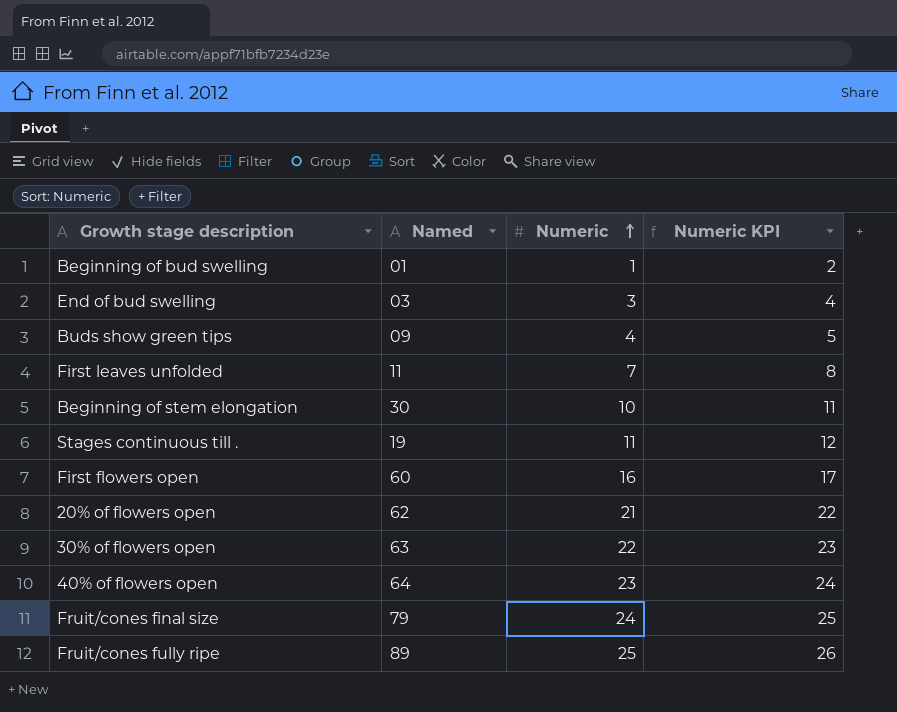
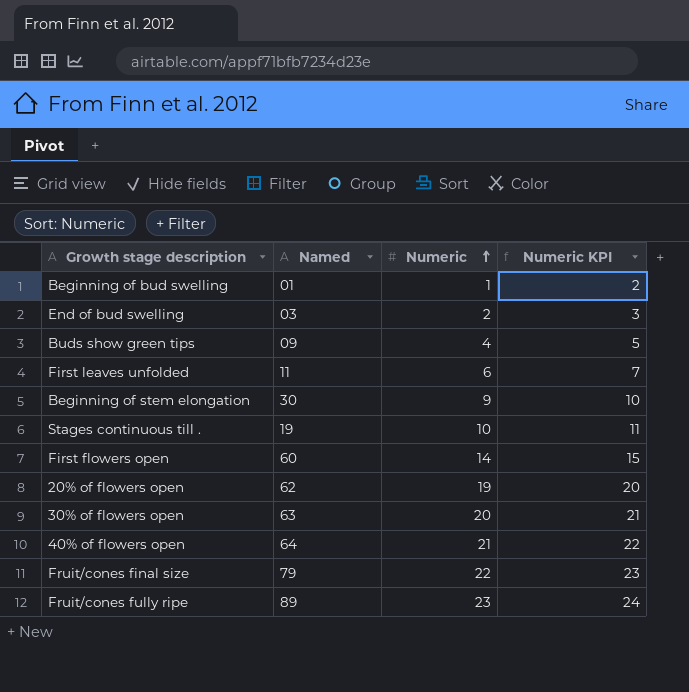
End of bud swelling | Numeric: 3 -> 2
End of bud swelling | Numeric KPI: 4 -> 3
First leaves unfolded | Numeric: 7 -> 6
First leaves unfolded | Numeric KPI: 8 -> 7
Beginning of stem elongation | Numeric: 10 -> 9
Beginning of stem elongation | Numeric KPI: 11 -> 10
Stages continuous till . | Numeric: 11 -> 10
Stages continuous till . | Numeric KPI: 12 -> 11
First flowers open | Numeric: 16 -> 14
First flowers open | Numeric KPI: 17 -> 15
20% of flowers open | Numeric: 21 -> 19
20% of flowers open | Numeric KPI: 22 -> 20
30% of flowers open | Numeric: 22 -> 20
30% of flowers open | Numeric KPI: 23 -> 21
40% of flowers open | Numeric: 23 -> 21
40% of flowers open | Numeric KPI: 24 -> 22
Fruit/cones final size | Numeric: 24 -> 22
Fruit/cones final size | Numeric KPI: 25 -> 23
Fruit/cones fully ripe | Numeric: 25 -> 23
Fruit/cones fully ripe | Numeric KPI: 26 -> 24

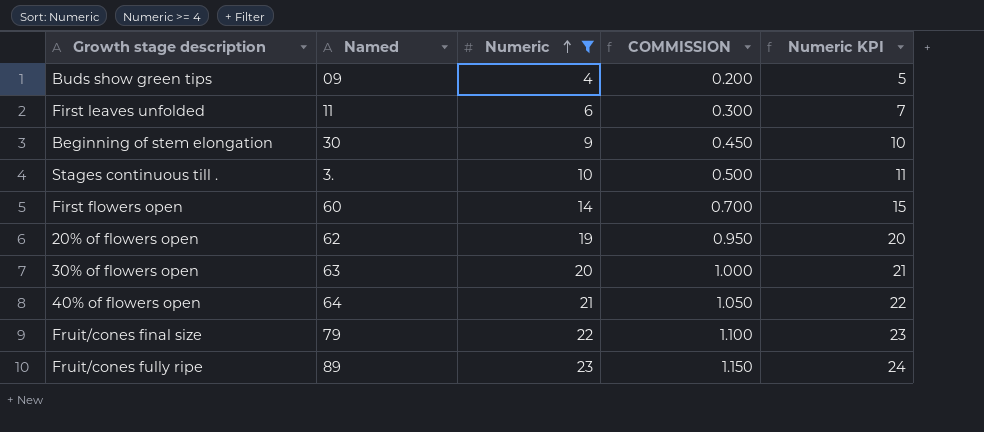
filter: none -> Numeric >= 4
column COMMISSION | formula: none -> [Numeric] * 0.05
Stages continuous till . | Named: 19 -> 3.

